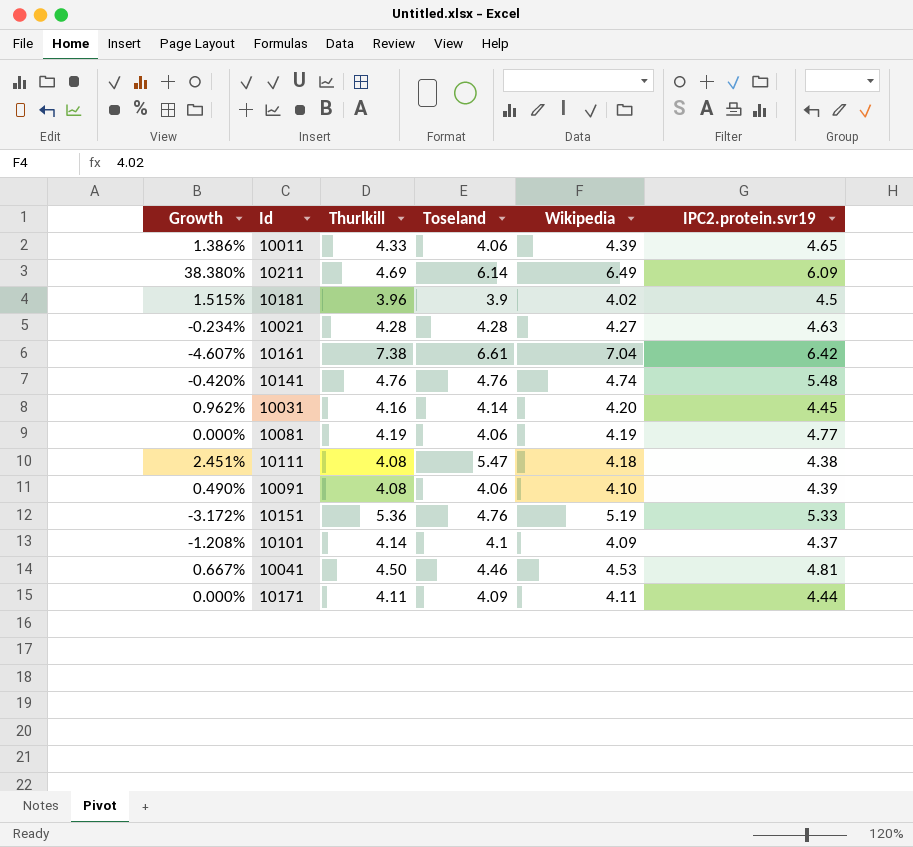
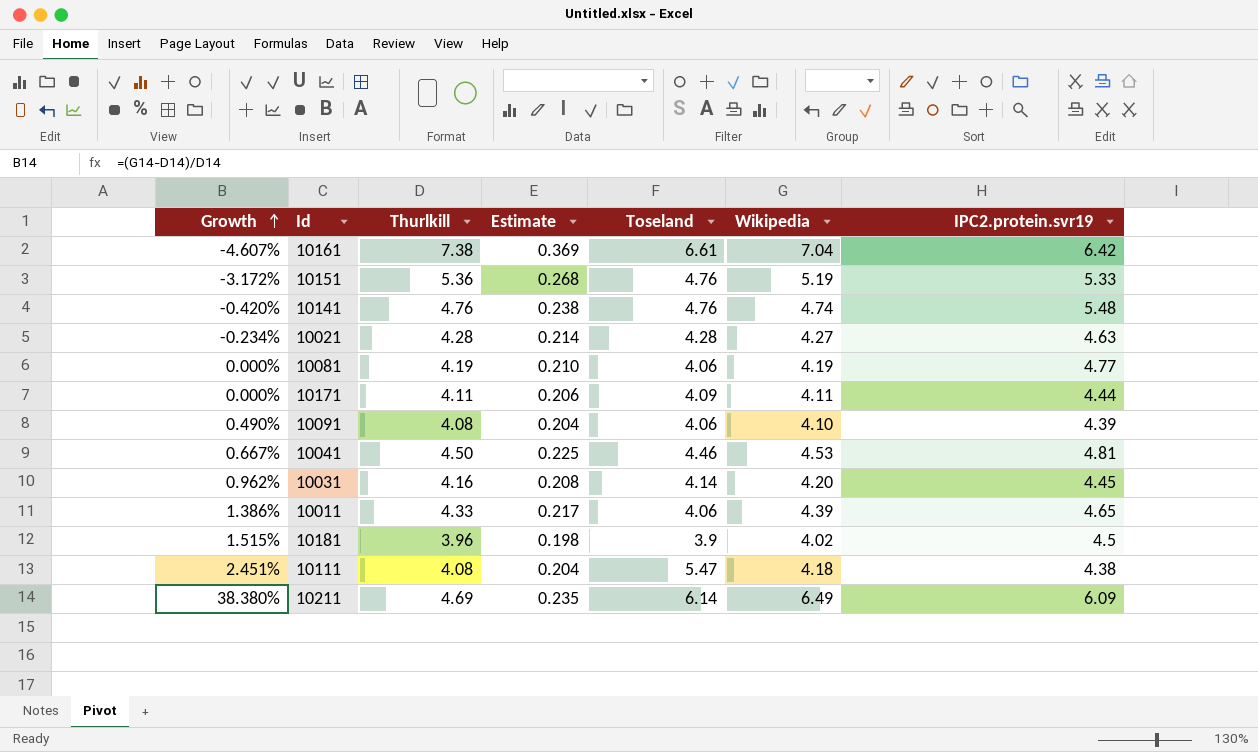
row order: none -> Growth ascending
column Estimate | formula: none -> [Thurlkill] * 0.05
row 10101: -1.208% | 4.14 | 4.1 | 4.09 | 4.37 -> none

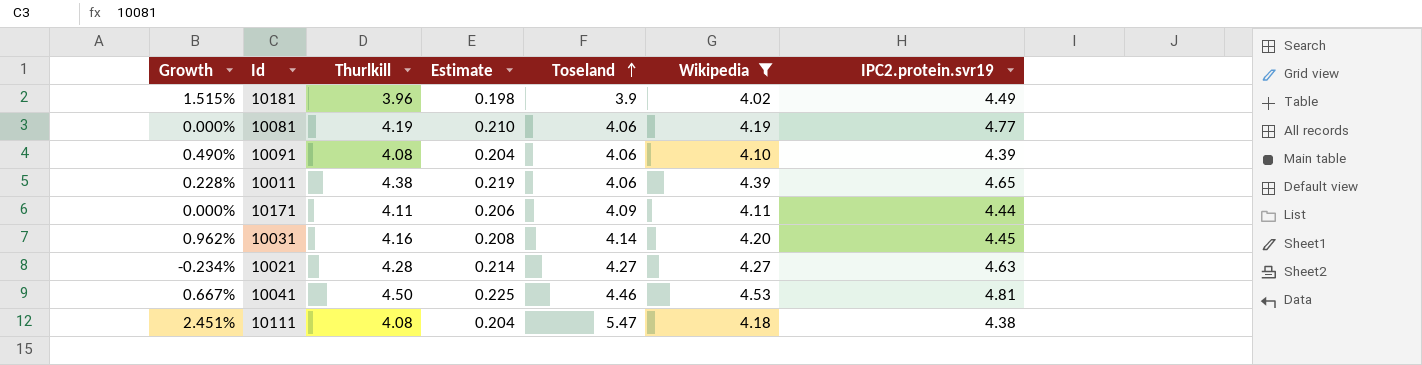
filter: none -> Wikipedia <= 4.53
row order: Growth ascending -> Toseland ascending
10181 | IPC2.protein.svr19: 4.5 -> 4.49
10011 | Growth: 1.386% -> 0.228%
10011 | Thurlkill: 4.33 -> 4.38
10011 | Estimate: 0.217 -> 0.219
10021 | Toseland: 4.28 -> 4.27

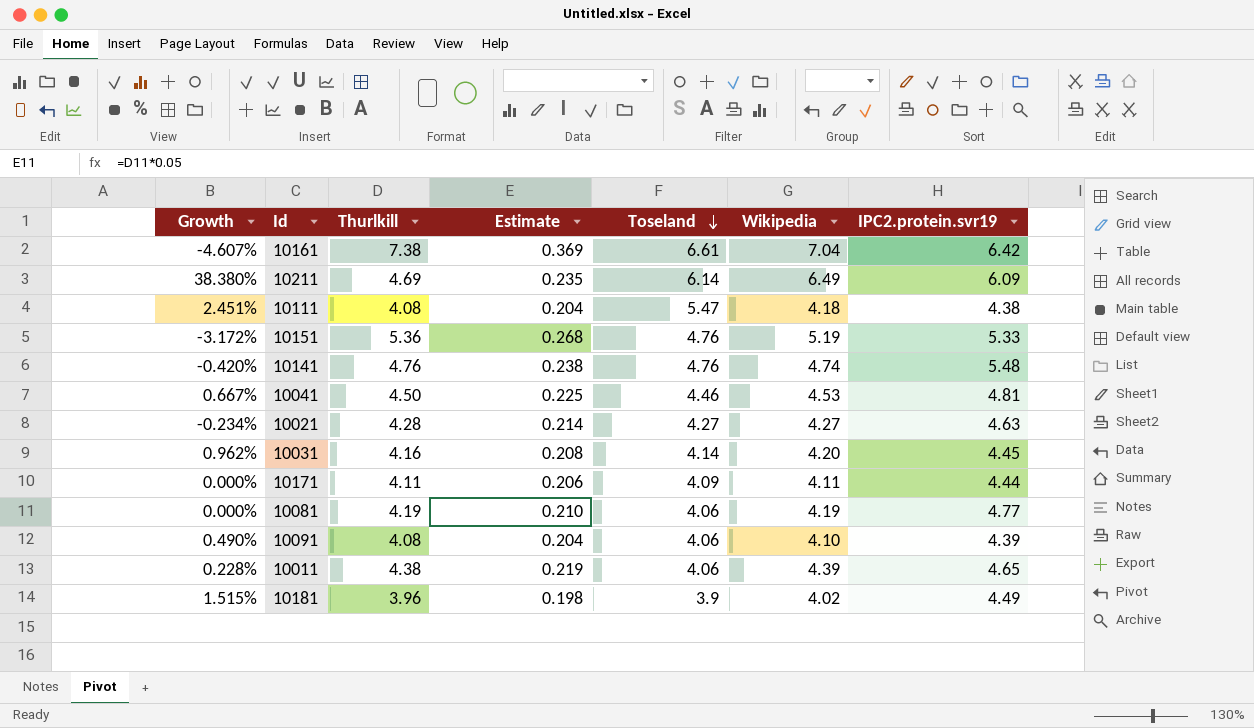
filter: Wikipedia <= 4.53 -> none
row order: Toseland ascending -> Toseland descending

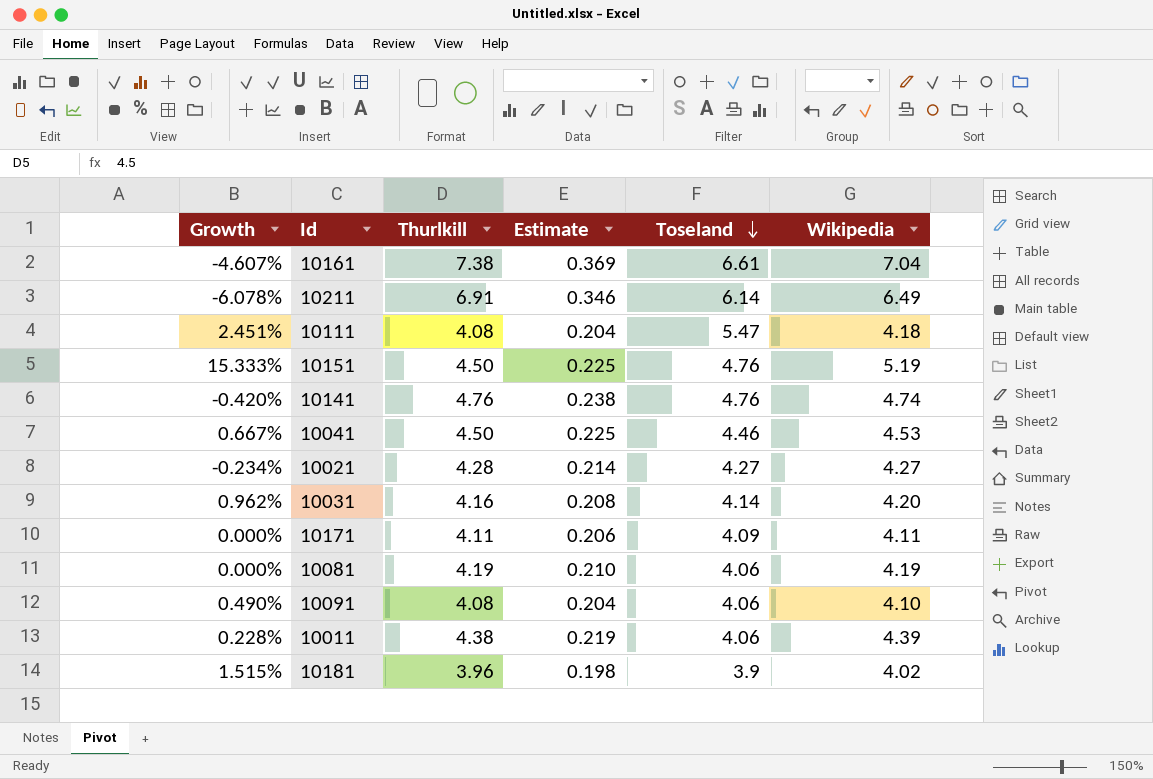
column IPC2.protein.svr19 | position: 7 -> none
10211 | Growth: 38.380% -> -6.078%
10211 | Thurlkill: 4.69 -> 6.91
10211 | Estimate: 0.235 -> 0.346
10151 | Growth: -3.172% -> 15.333%
10151 | Thurlkill: 5.36 -> 4.50
10151 | Estimate: 0.268 -> 0.225

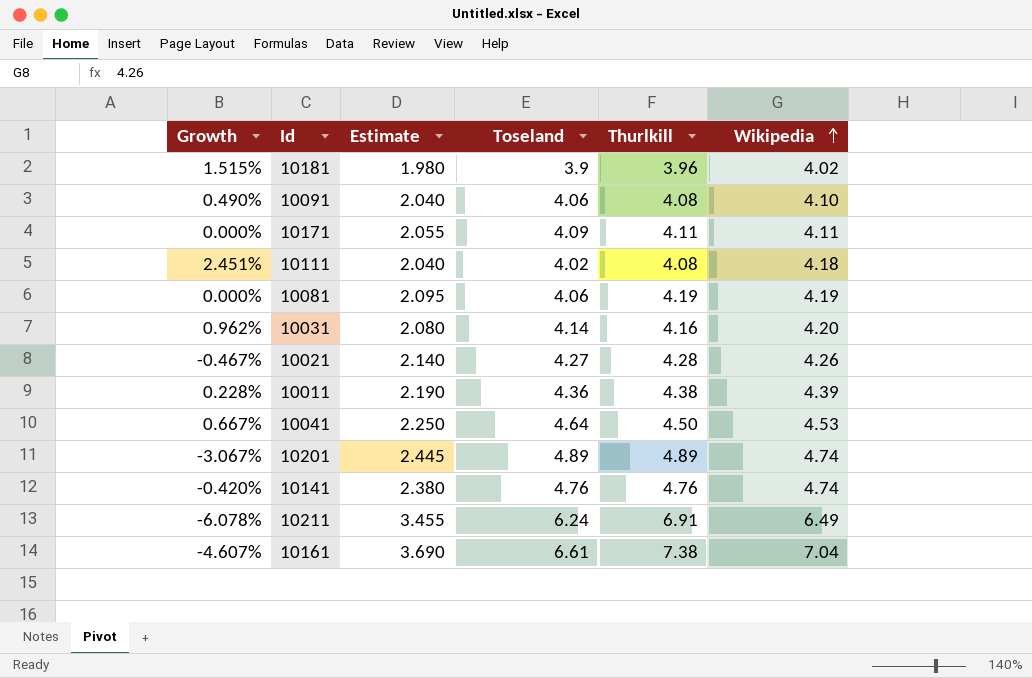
row order: Toseland descending -> Wikipedia ascending
column Estimate | formula: [Thurlkill] * 0.05 -> [Thurlkill] * 0.5
column Thurlkill | position: 3 -> 5
row 10151: 15.333% | 4.50 | 0.225 | 4.76 | 5.19 -> none
10111 | Toseland: 5.47 -> 4.02
10021 | Growth: -0.234% -> -0.467%
10021 | Wikipedia: 4.27 -> 4.26
10011 | Toseland: 4.06 -> 4.36
10041 | Toseland: 4.46 -> 4.64
row 10201: none -> -3.067% | 2.445 | 4.89 | 4.89 | 4.74
10211 | Toseland: 6.14 -> 6.24

